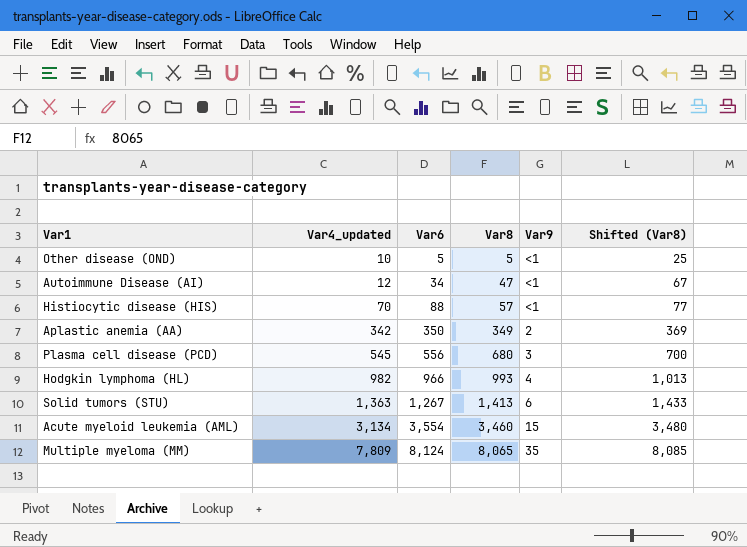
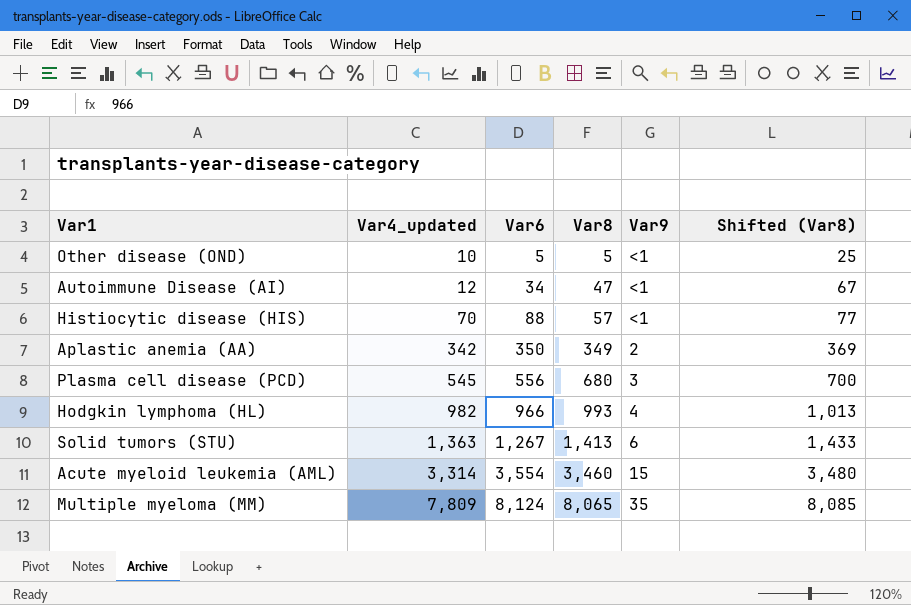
Acute myeloid leukemia (AML) | Var4_updated: 3,134 -> 3,314

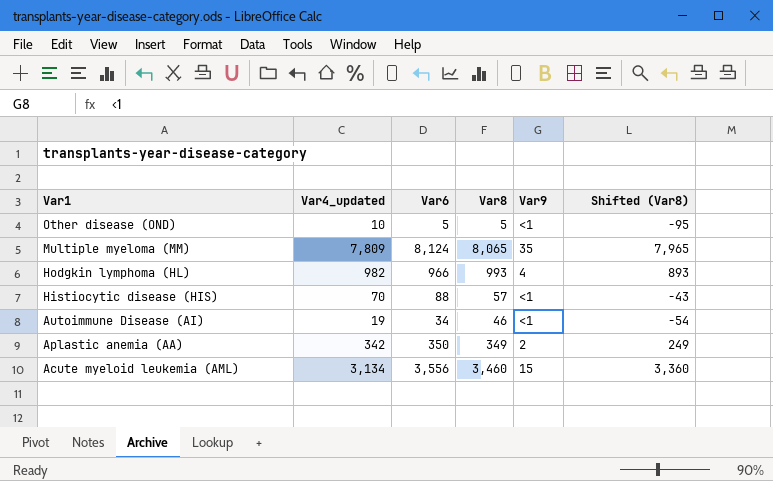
row order: Var4_updated ascending -> Var1 descending
column Shifted (Var8) | formula: [Var8] + 20 -> [Var8] - 100
row Plasma cell disease (PCD): 545 | 556 | 680 | 3 | 700 -> none
row Solid tumors (STU): 1,363 | 1,267 | 1,413 | 6 | 1,433 -> none
Autoimmune Disease (AI) | Var4_updated: 12 -> 19
Autoimmune Disease (AI) | Var8: 47 -> 46
Acute myeloid leukemia (AML) | Var4_updated: 3,314 -> 3,134
Acute myeloid leukemia (AML) | Var6: 3,554 -> 3,556

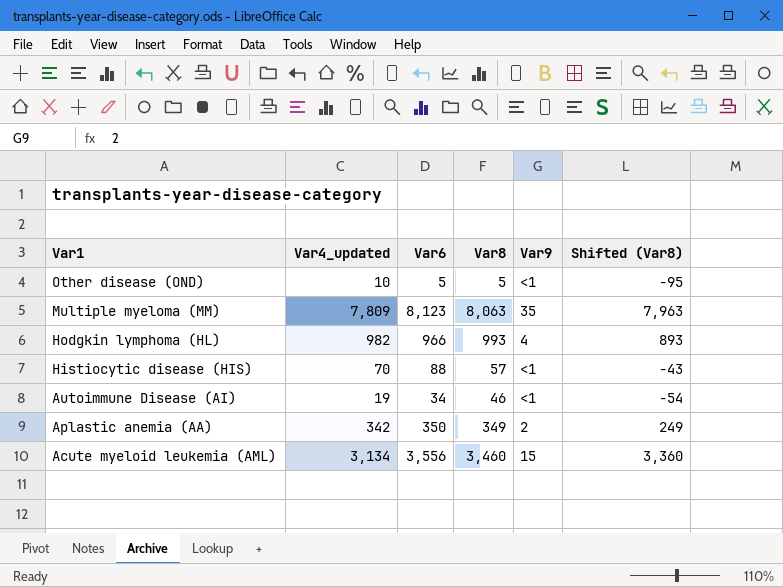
Multiple myeloma (MM) | Var6: 8,124 -> 8,123
Multiple myeloma (MM) | Var8: 8,065 -> 8,063
Multiple myeloma (MM) | Shifted (Var8): 7,965 -> 7,963

